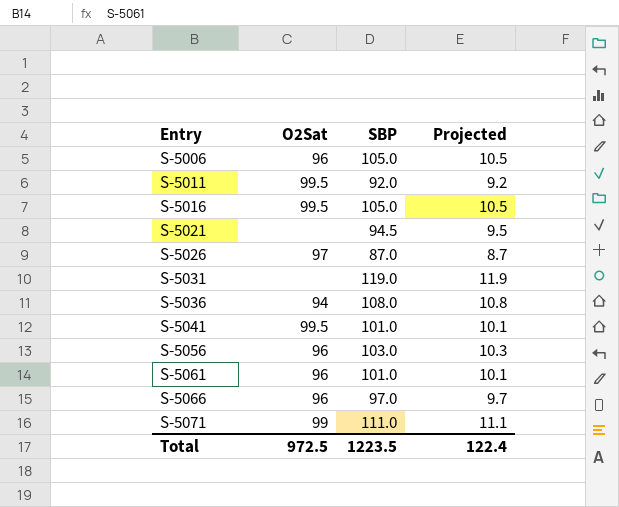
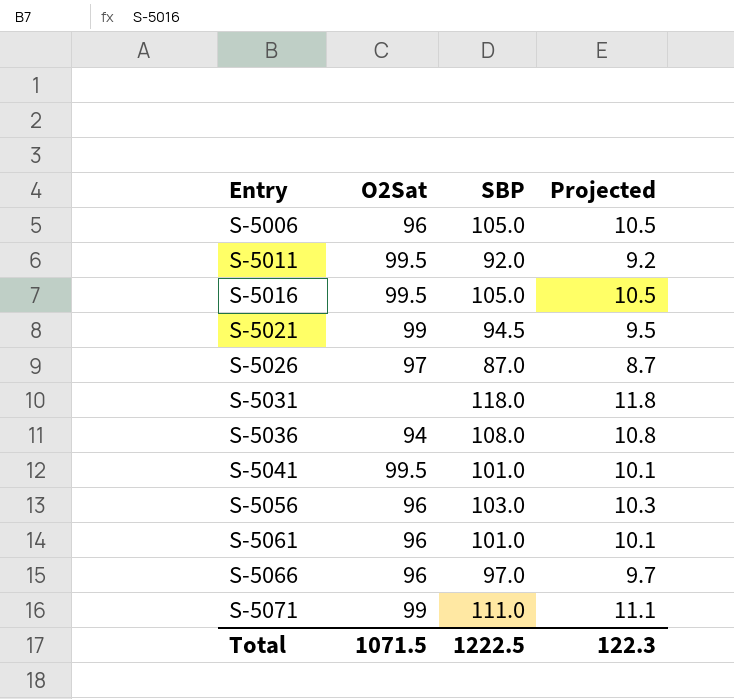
S-5021 | O2Sat: none -> 99
S-5031 | SBP: 119.0 -> 118.0
S-5031 | Projected: 11.9 -> 11.8
Total | O2Sat: 972.5 -> 1071.5
Total | SBP: 1223.5 -> 1222.5
Total | Projected: 122.4 -> 122.3

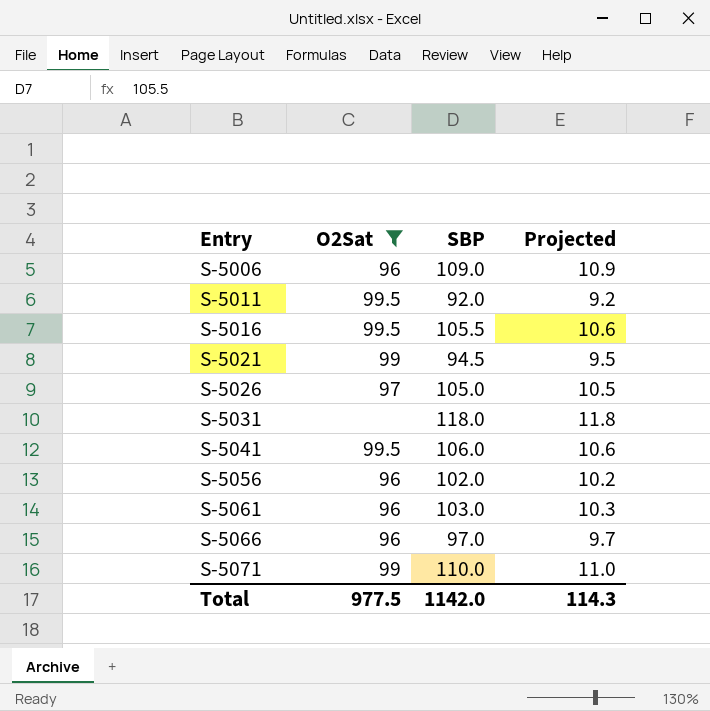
filter: none -> O2Sat != 94
S-5006 | SBP: 105.0 -> 109.0
S-5006 | Projected: 10.5 -> 10.9
S-5016 | SBP: 105.0 -> 105.5
S-5016 | Projected: 10.5 -> 10.6
S-5026 | SBP: 87.0 -> 105.0
S-5026 | Projected: 8.7 -> 10.5
S-5041 | SBP: 101.0 -> 106.0
S-5041 | Projected: 10.1 -> 10.6
S-5056 | SBP: 103.0 -> 102.0
S-5056 | Projected: 10.3 -> 10.2
S-5061 | SBP: 101.0 -> 103.0
S-5061 | Projected: 10.1 -> 10.3
S-5071 | SBP: 111.0 -> 110.0
S-5071 | Projected: 11.1 -> 11.0
Total | O2Sat: 1071.5 -> 977.5
Total | SBP: 1222.5 -> 1142.0
Total | Projected: 122.3 -> 114.3

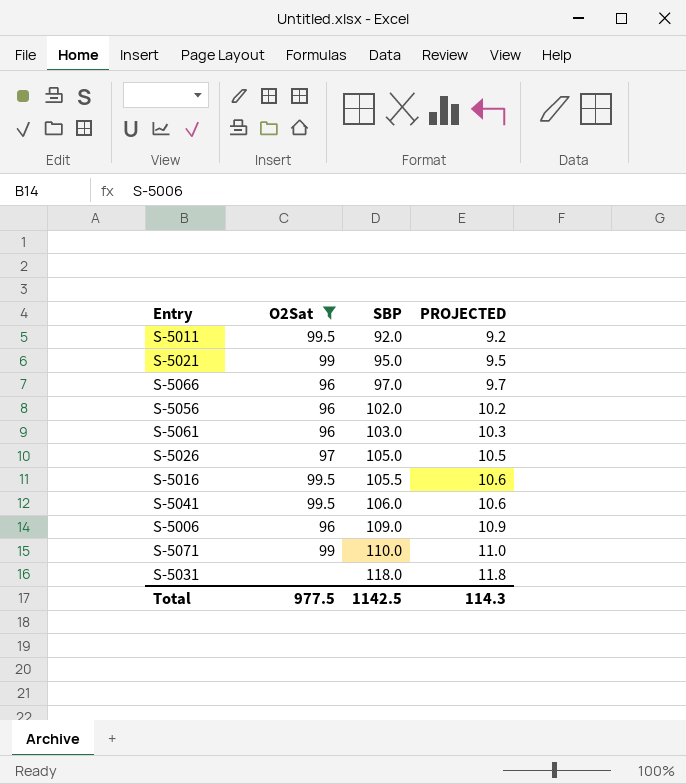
row order: Entry ascending -> SBP ascending
column name: Projected -> PROJECTED
S-5021 | SBP: 94.5 -> 95.0
Total | SBP: 1142.0 -> 1142.5

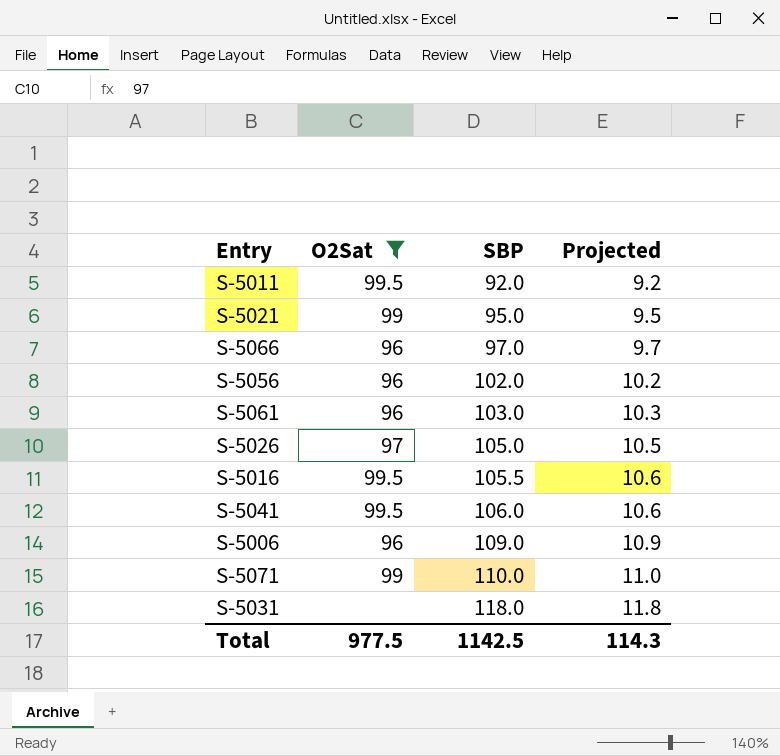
column name: PROJECTED -> Projected

